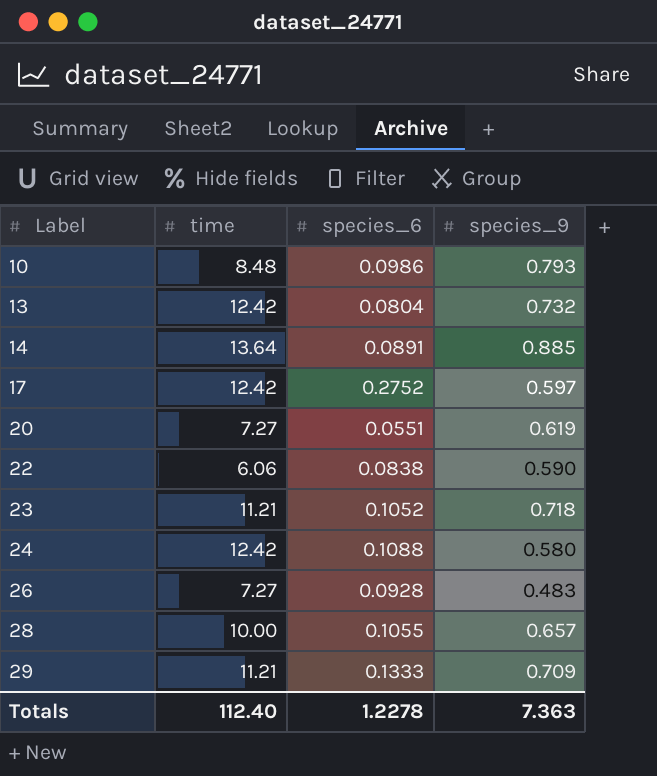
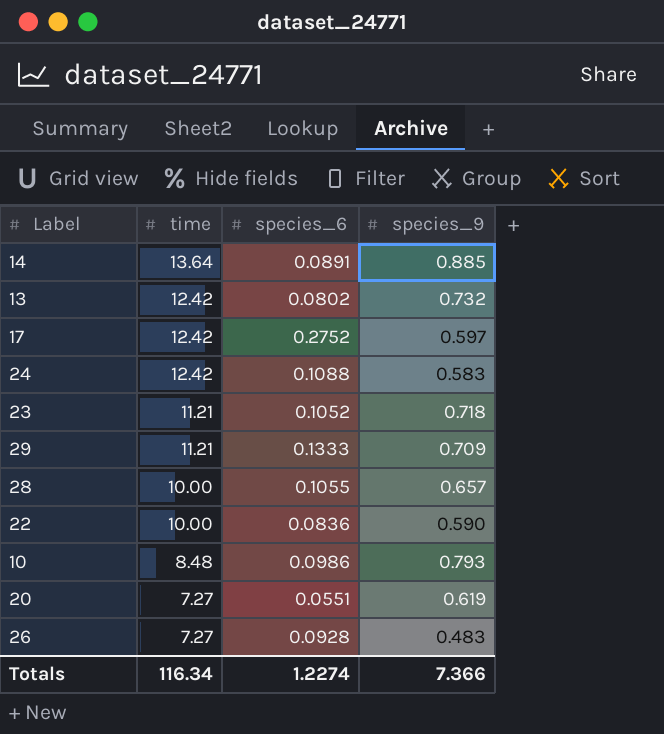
row order: Label ascending -> time descending
13 | species_6: 0.0804 -> 0.0802
24 | species_9: 0.580 -> 0.583
22 | time: 6.06 -> 10.00
22 | species_6: 0.0838 -> 0.0836
Totals | time: 112.40 -> 116.34
Totals | species_6: 1.2278 -> 1.2274
Totals | species_9: 7.363 -> 7.366

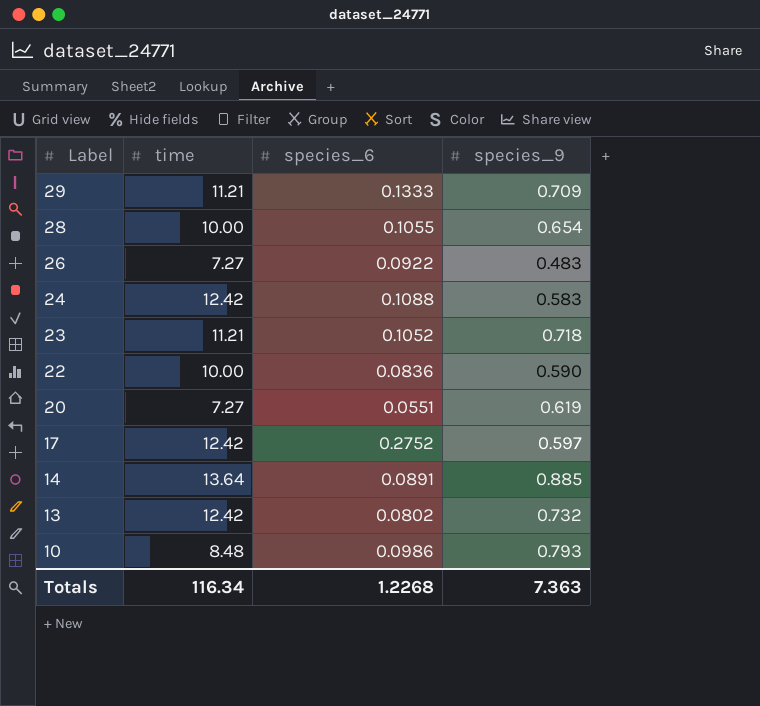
row order: time descending -> Label descending
28 | species_9: 0.657 -> 0.654
26 | species_6: 0.0928 -> 0.0922
Totals | species_6: 1.2274 -> 1.2268
Totals | species_9: 7.366 -> 7.363

